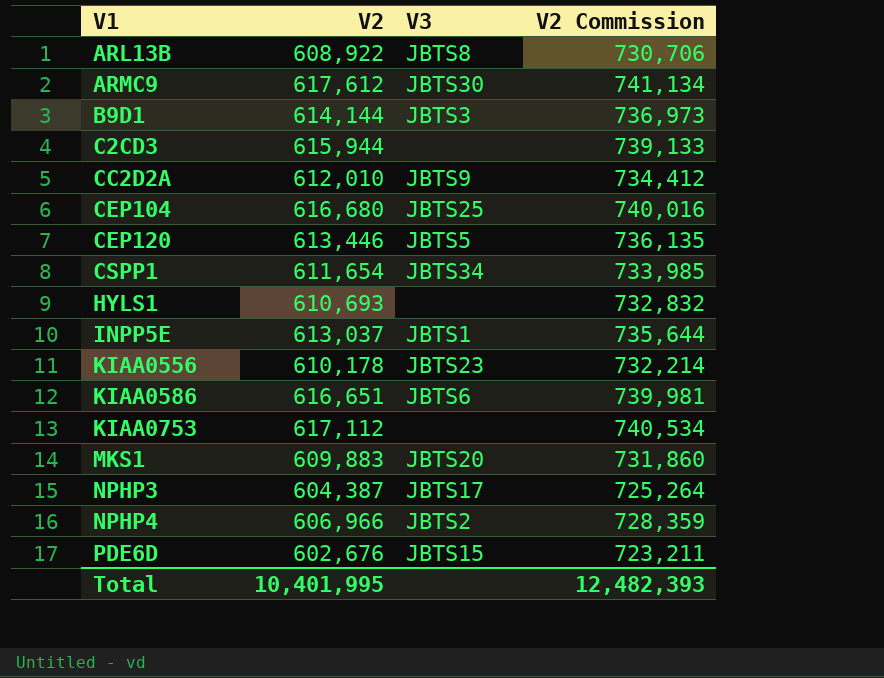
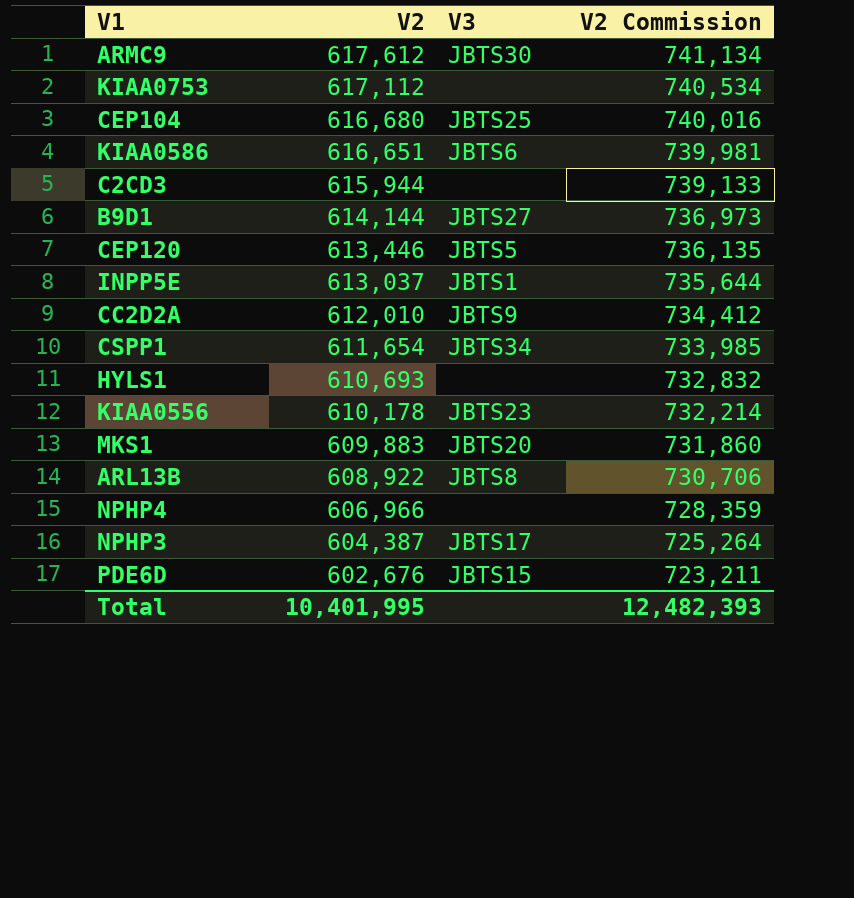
row order: V1 ascending -> V2 descending
B9D1 | V3: JBTS3 -> JBTS27
NPHP4 | V3: JBTS2 -> none

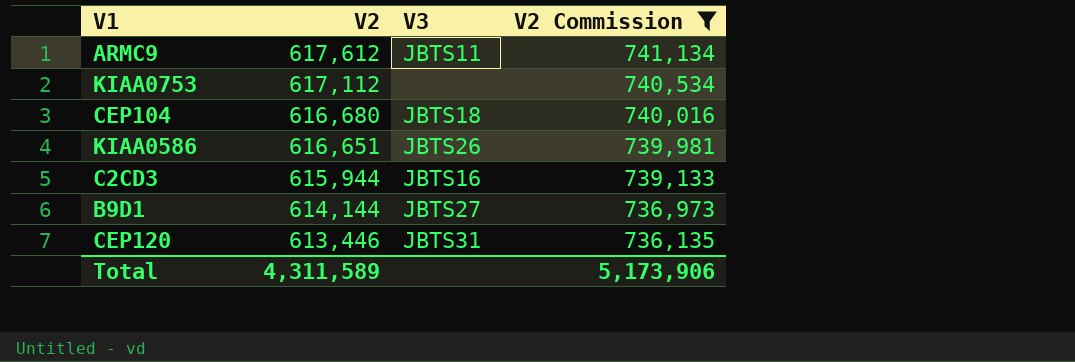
filter: none -> V2 Commission >= 736,135
ARMC9 | V3: JBTS30 -> JBTS11
CEP104 | V3: JBTS25 -> JBTS18
KIAA0586 | V3: JBTS6 -> JBTS26
C2CD3 | V3: none -> JBTS16
CEP120 | V3: JBTS5 -> JBTS31
Total | V2: 10,401,995 -> 4,311,589
Total | V2 Commission: 12,482,393 -> 5,173,906

